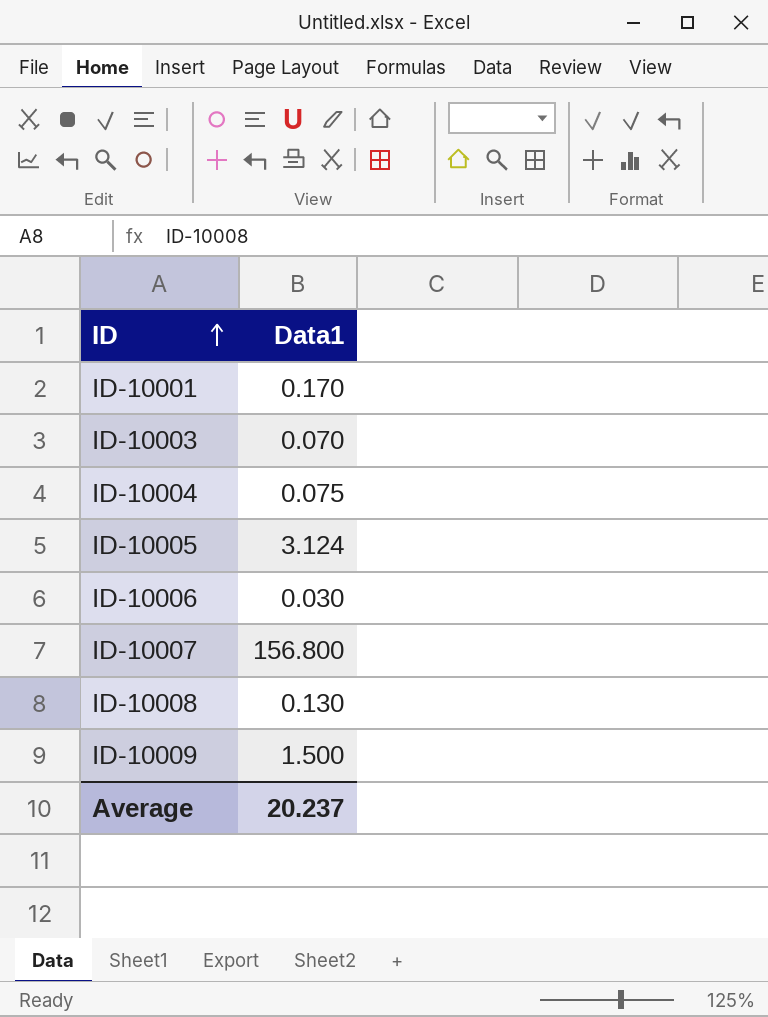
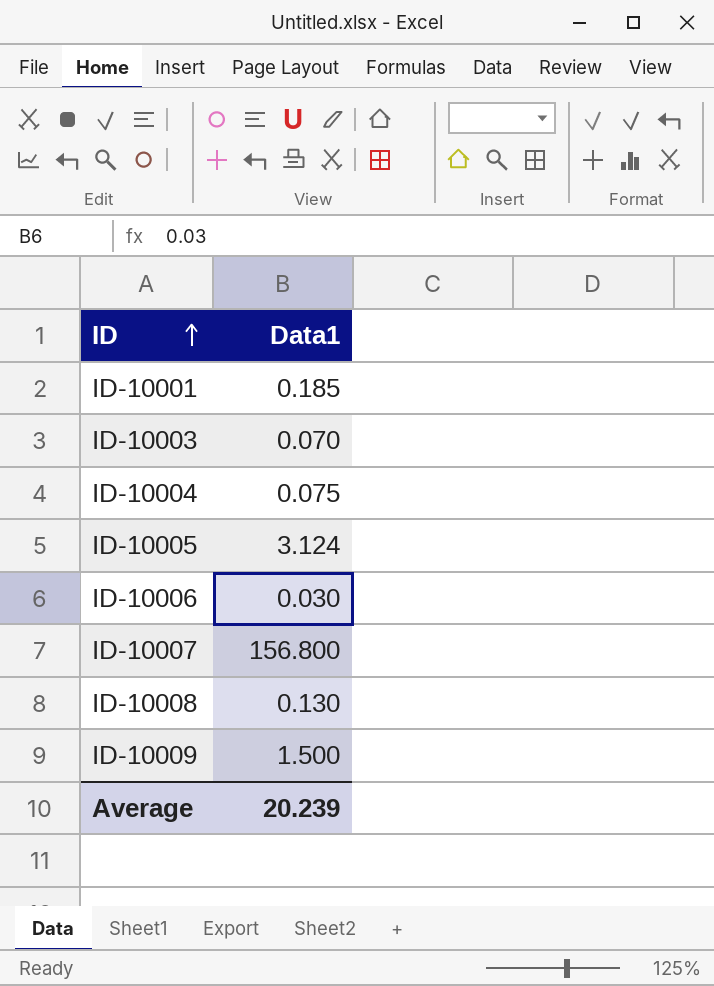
ID-10001 | Data1: 0.170 -> 0.185
Average | Data1: 20.237 -> 20.239

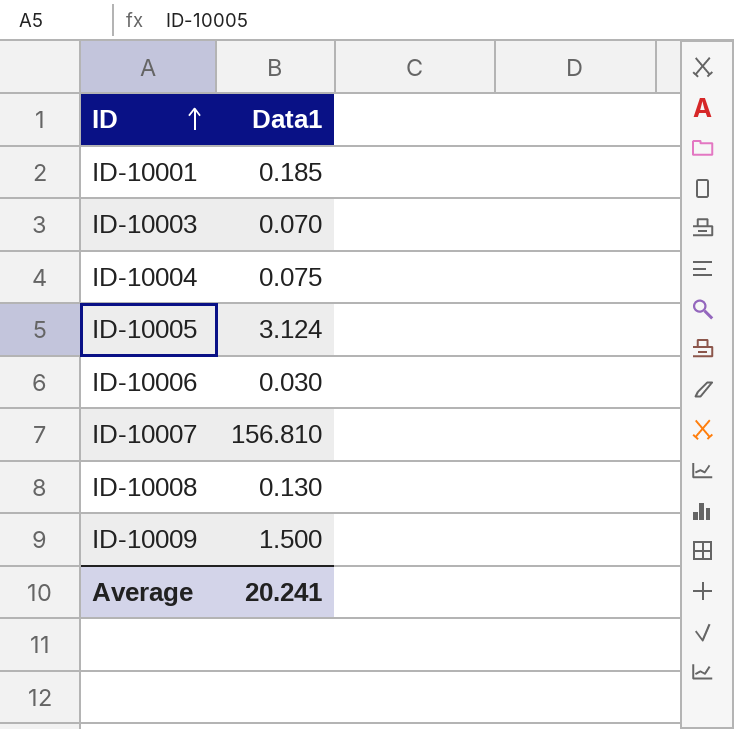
ID-10007 | Data1: 156.800 -> 156.810
Average | Data1: 20.239 -> 20.241

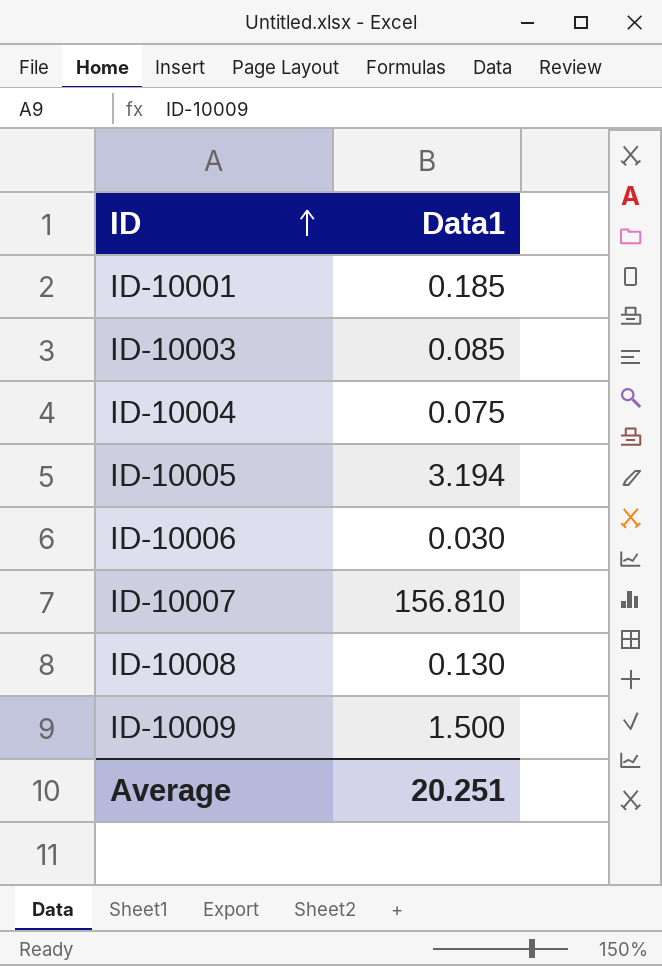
ID-10003 | Data1: 0.070 -> 0.085
ID-10005 | Data1: 3.124 -> 3.194
Average | Data1: 20.241 -> 20.251

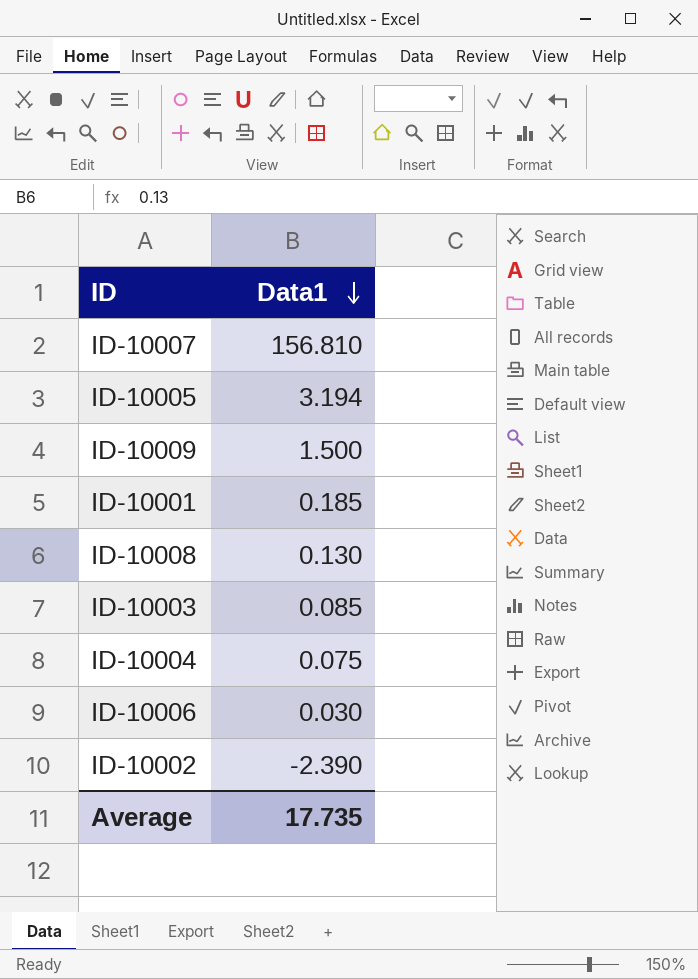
row order: ID ascending -> Data1 descending
row ID-10002: none -> -2.390
Average | Data1: 20.251 -> 17.735

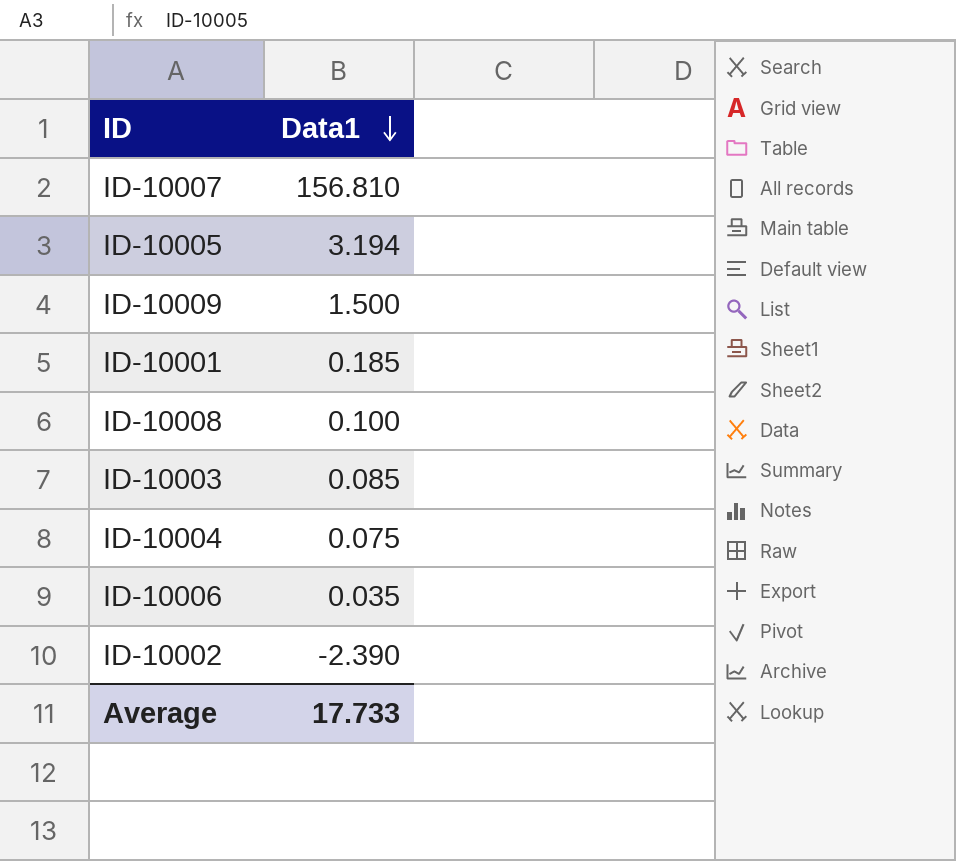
ID-10008 | Data1: 0.130 -> 0.100
ID-10006 | Data1: 0.030 -> 0.035
Average | Data1: 17.735 -> 17.733

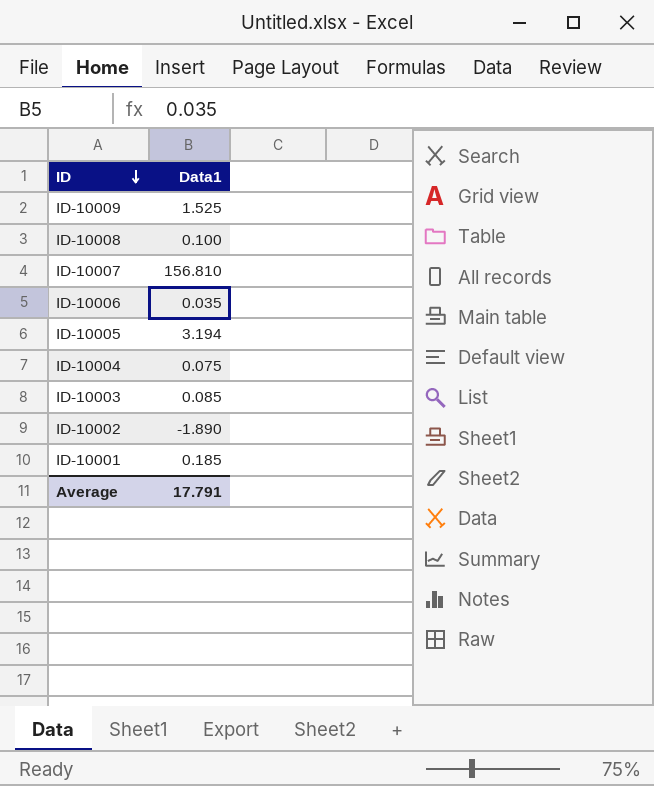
row order: Data1 descending -> ID descending
ID-10009 | Data1: 1.500 -> 1.525
ID-10002 | Data1: -2.390 -> -1.890
Average | Data1: 17.733 -> 17.791

